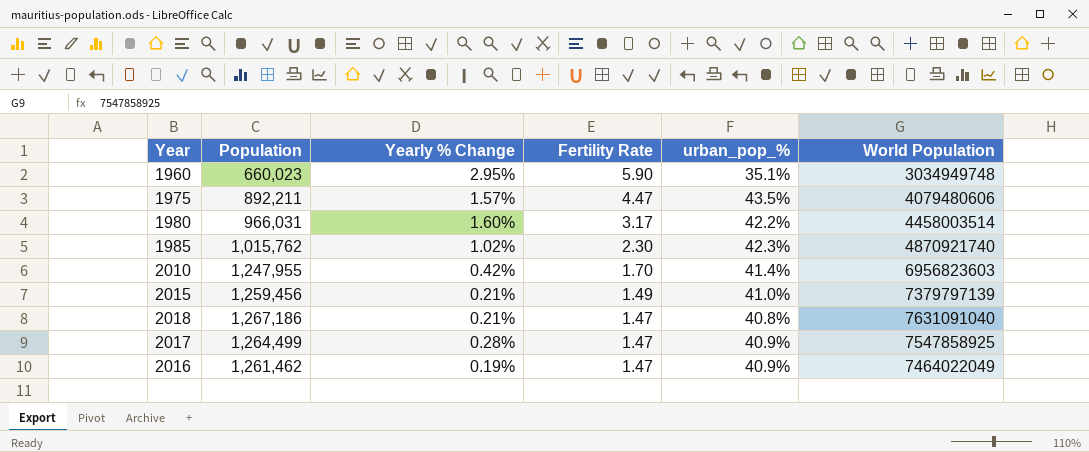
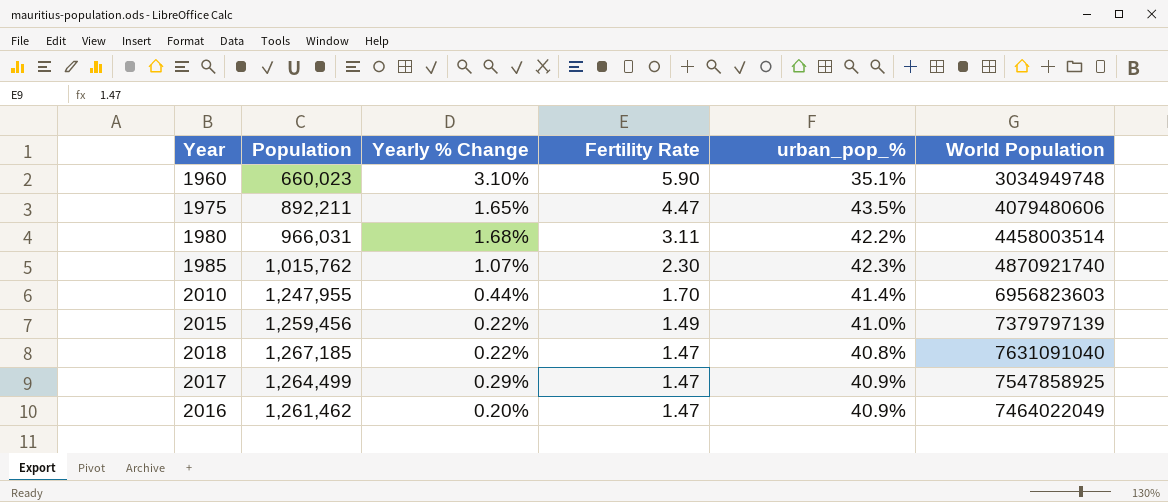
1960 | Yearly % Change: 2.95% -> 3.10%
1975 | Yearly % Change: 1.57% -> 1.65%
1980 | Yearly % Change: 1.60% -> 1.68%
1980 | Fertility Rate: 3.17 -> 3.11
1985 | Yearly % Change: 1.02% -> 1.07%
2010 | Yearly % Change: 0.42% -> 0.44%
2015 | Yearly % Change: 0.21% -> 0.22%
2018 | Population: 1,267,186 -> 1,267,185
2018 | Yearly % Change: 0.21% -> 0.22%
2017 | Yearly % Change: 0.28% -> 0.29%
2016 | Yearly % Change: 0.19% -> 0.20%

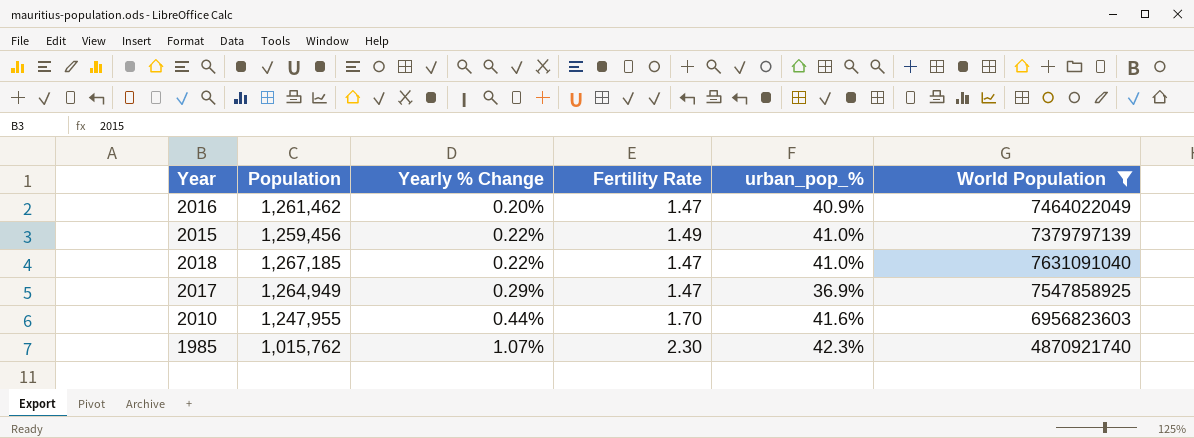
filter: none -> World Population >= 4870921740
row order: Fertility Rate descending -> Yearly % Change ascending
2018 | urban_pop_%: 40.8% -> 41.0%
2017 | Population: 1,264,499 -> 1,264,949
2017 | urban_pop_%: 40.9% -> 36.9%
2010 | urban_pop_%: 41.4% -> 41.6%

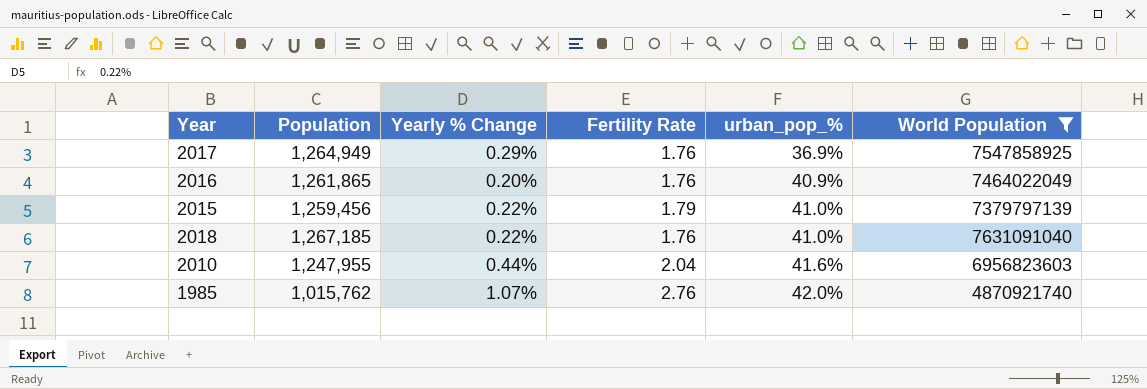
row order: Yearly % Change ascending -> urban_pop_% ascending
2017 | Fertility Rate: 1.47 -> 1.76
2016 | Population: 1,261,462 -> 1,261,865
2016 | Fertility Rate: 1.47 -> 1.76
2015 | Fertility Rate: 1.49 -> 1.79
2018 | Fertility Rate: 1.47 -> 1.76
2010 | Fertility Rate: 1.70 -> 2.04
1985 | Fertility Rate: 2.30 -> 2.76
1985 | urban_pop_%: 42.3% -> 42.0%

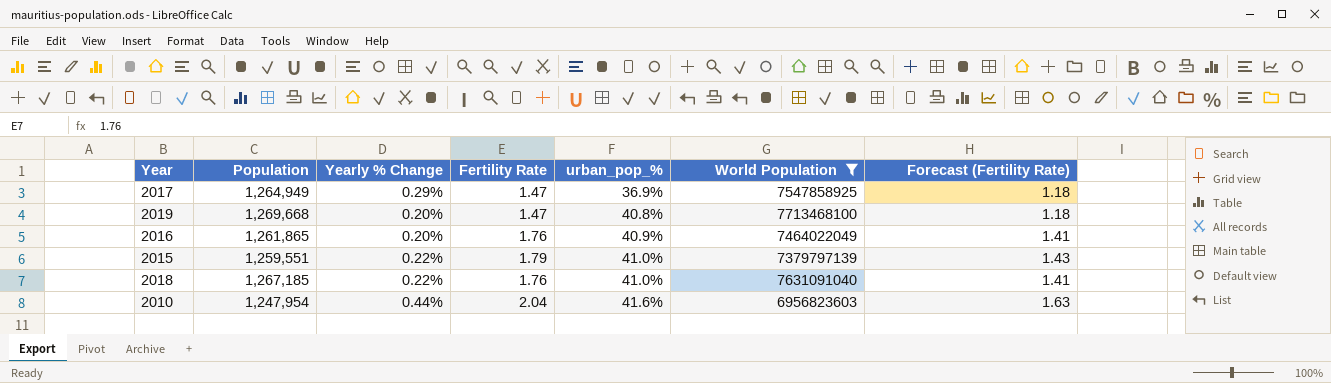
column Forecast (Fertility Rate) | formula: none -> [Fertility Rate] * 0.8
row 1985: 1,015,762 | 1.07% | 2.76 | 42.0% | 4870921740 -> none
2017 | Fertility Rate: 1.76 -> 1.47
row 2019: none -> 1,269,668 | 0.20% | 1.47 | 40.8% | 7713468100 | 1.18
2015 | Population: 1,259,456 -> 1,259,551
2010 | Population: 1,247,955 -> 1,247,954

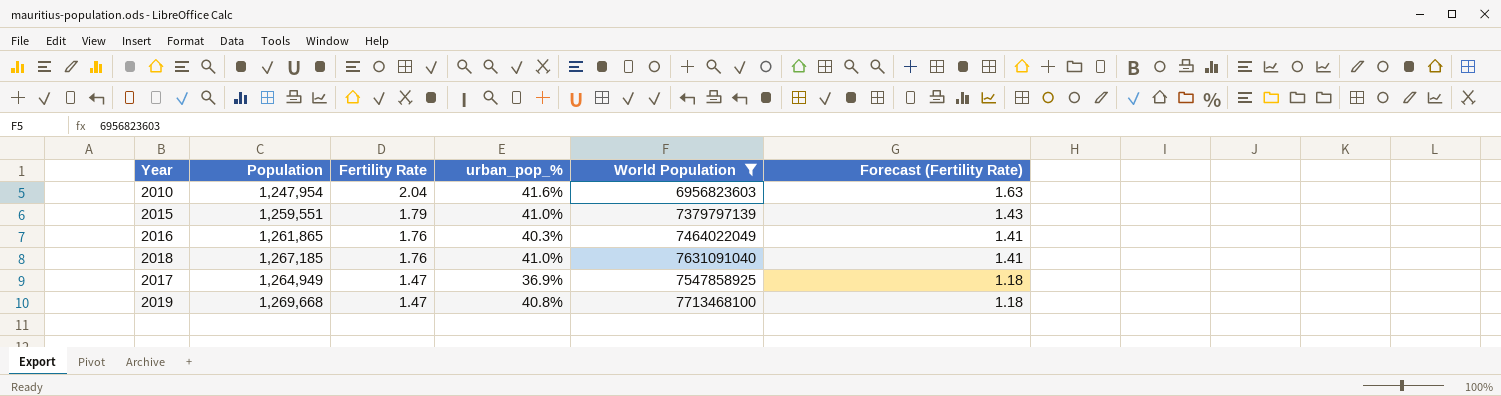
row order: urban_pop_% ascending -> Fertility Rate descending
column Yearly % Change | position: 3 -> none
2016 | urban_pop_%: 40.9% -> 40.3%

